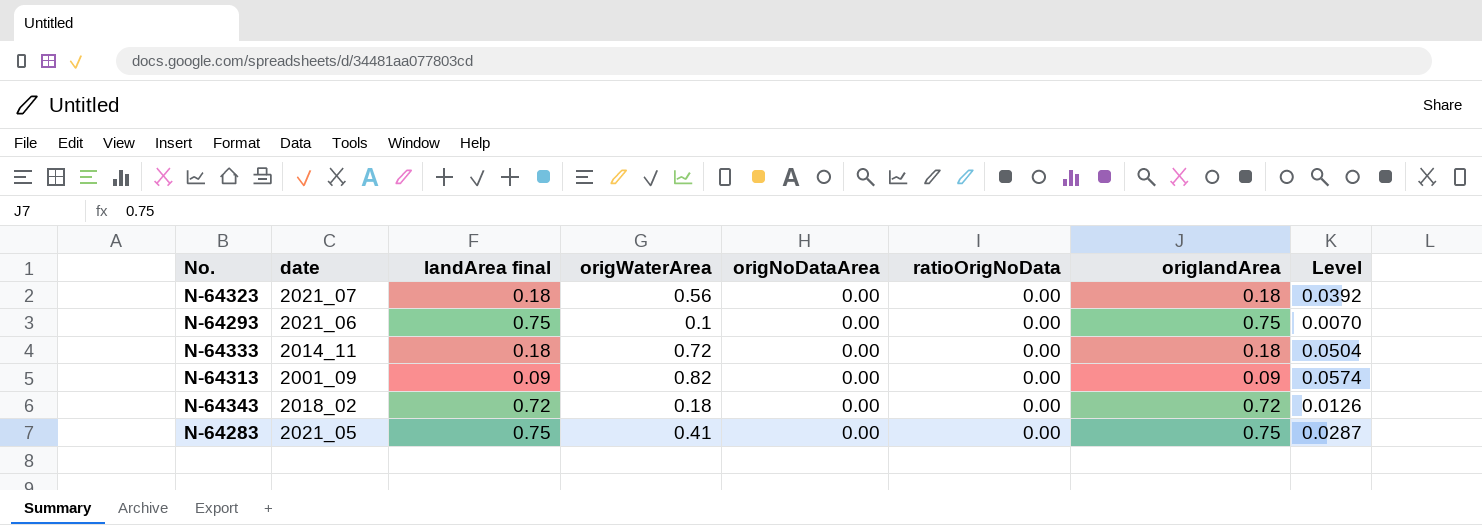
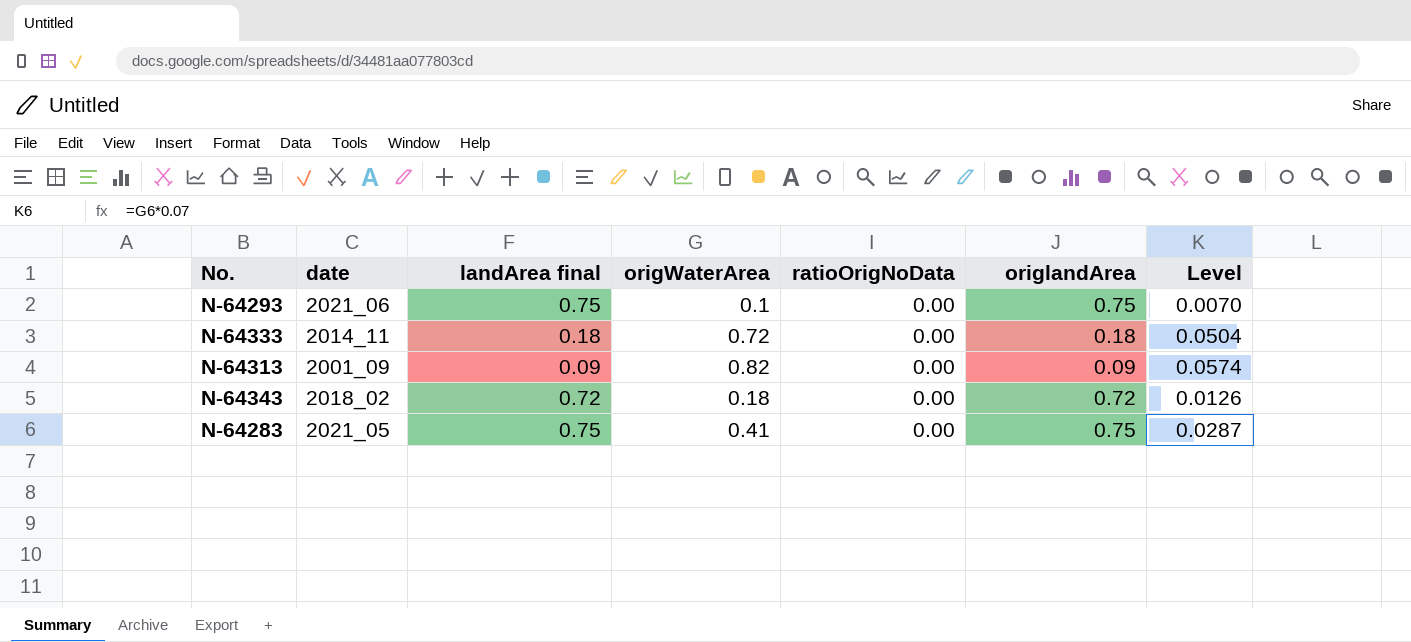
column origNoDataArea | position: 5 -> none
row N-64323: 2021_07 | 0.18 | 0.56 | 0.00 | 0.00 | 0.18 | 0.0392 -> none

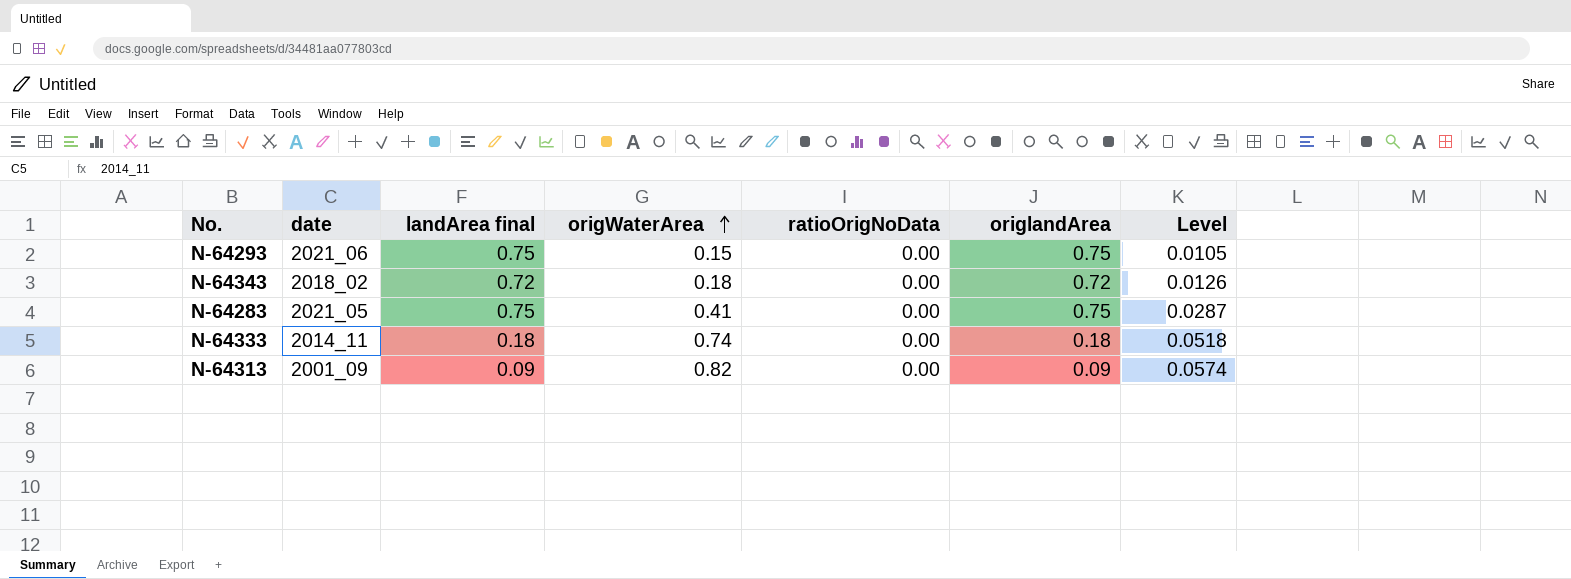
row order: none -> origWaterArea ascending
N-64293 | origWaterArea: 0.1 -> 0.15
N-64293 | Level: 0.0070 -> 0.0105
N-64333 | origWaterArea: 0.72 -> 0.74
N-64333 | Level: 0.0504 -> 0.0518

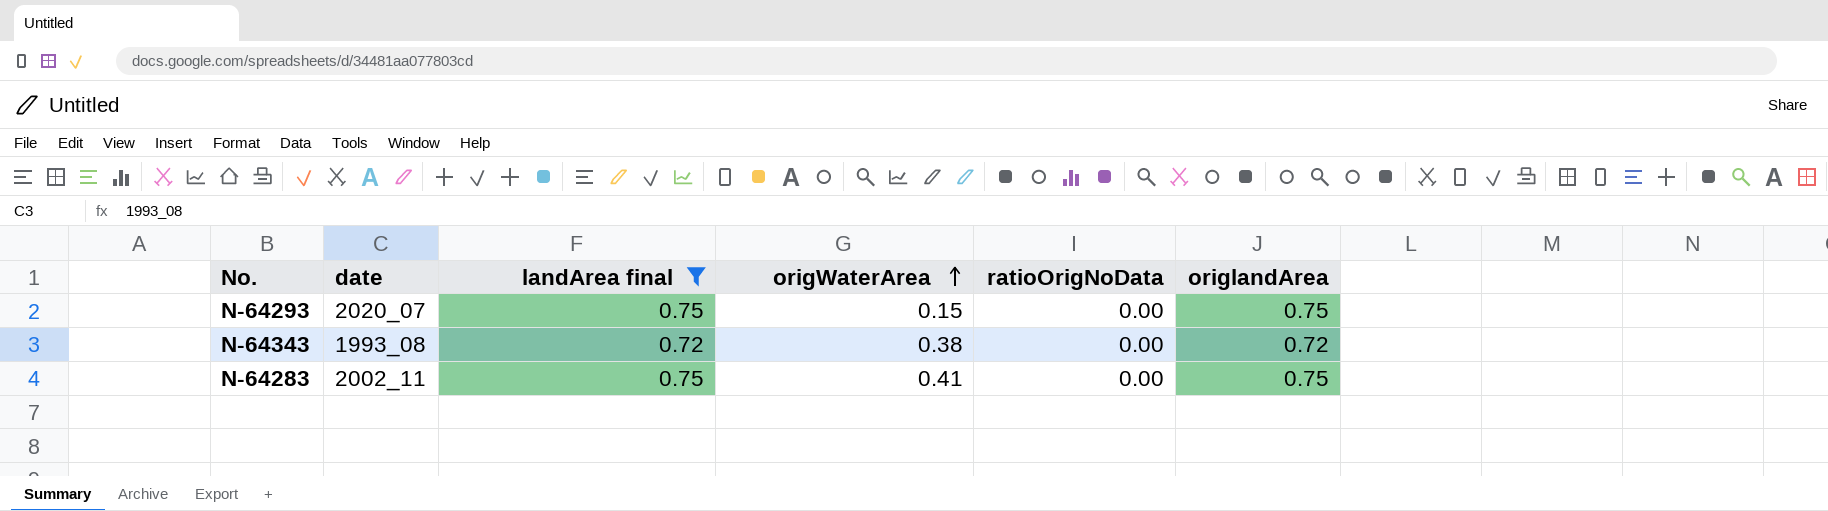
filter: none -> landArea final >= 0.72
column Level | formula: [origWaterArea] * 0.07 -> none
N-64293 | date: 2021_06 -> 2020_07
N-64343 | date: 2018_02 -> 1993_08
N-64343 | origWaterArea: 0.18 -> 0.38
N-64283 | date: 2021_05 -> 2002_11

